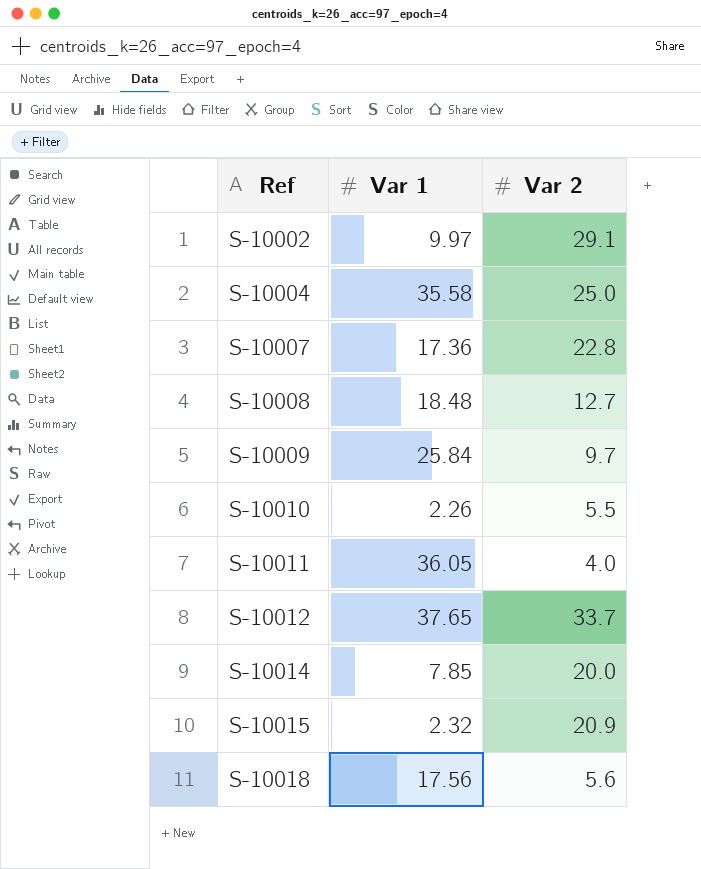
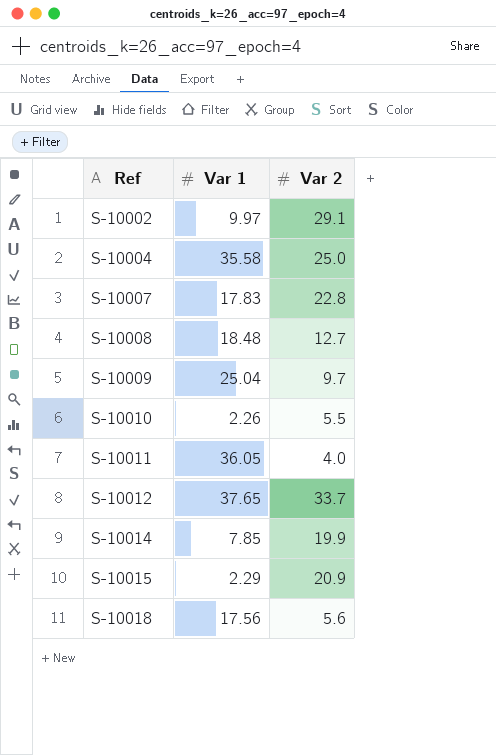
S-10007 | Var 1: 17.36 -> 17.83
S-10009 | Var 1: 25.84 -> 25.04
S-10014 | Var 2: 20.0 -> 19.9
S-10015 | Var 1: 2.32 -> 2.29

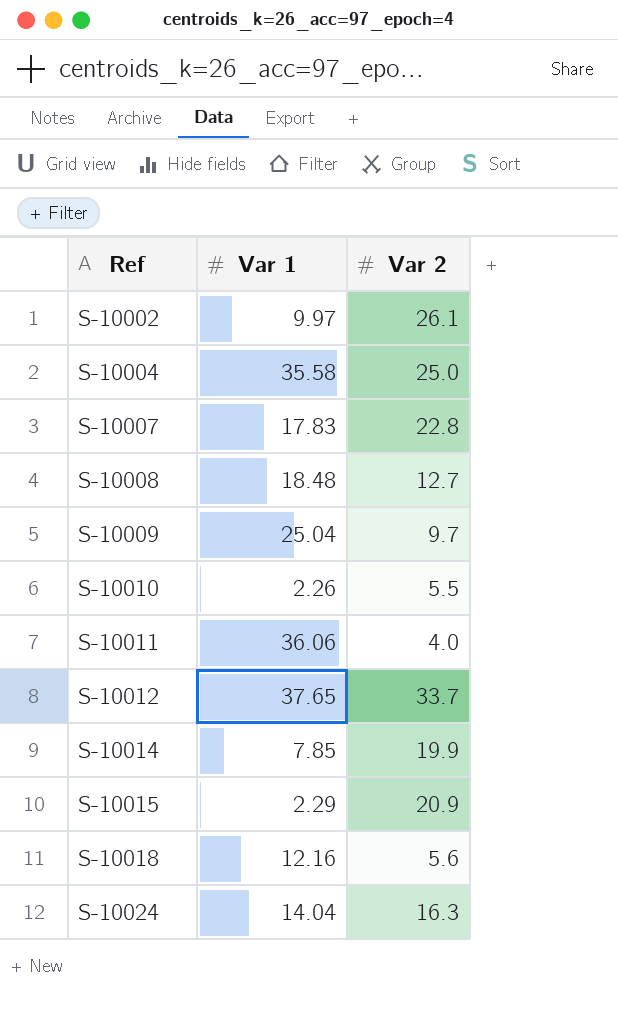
S-10002 | Var 2: 29.1 -> 26.1
S-10011 | Var 1: 36.05 -> 36.06
S-10018 | Var 1: 17.56 -> 12.16
row S-10024: none -> 14.04 | 16.3

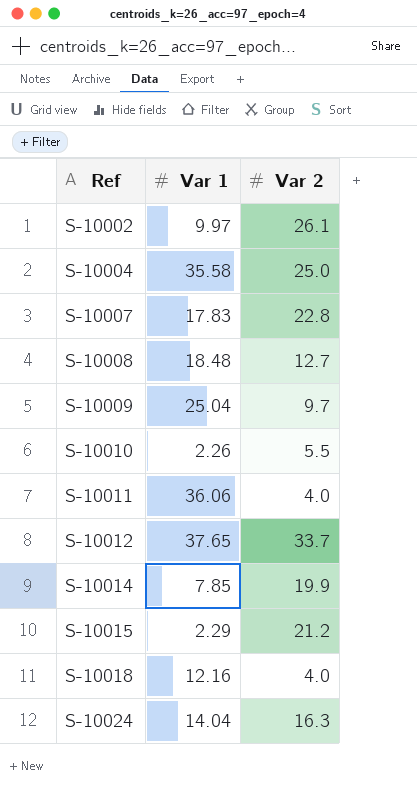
S-10015 | Var 2: 20.9 -> 21.2
S-10018 | Var 2: 5.6 -> 4.0

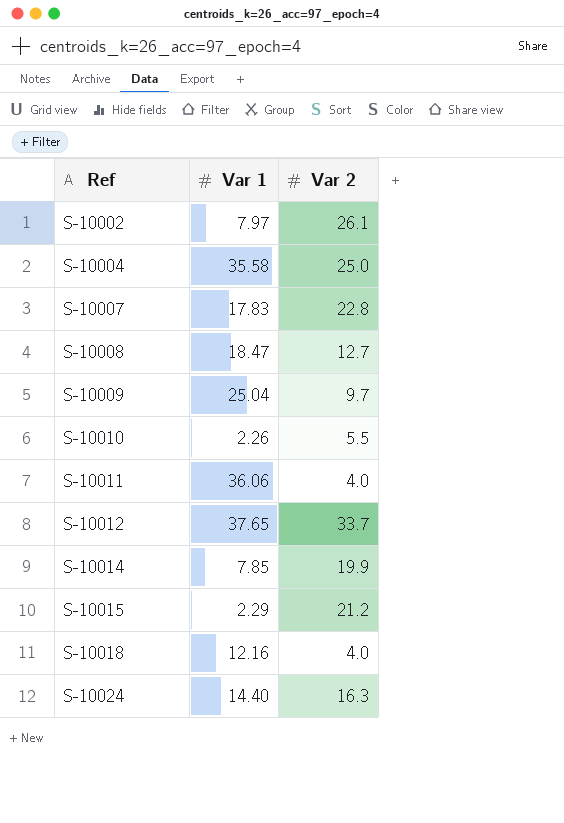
S-10002 | Var 1: 9.97 -> 7.97
S-10008 | Var 1: 18.48 -> 18.47
S-10024 | Var 1: 14.04 -> 14.40

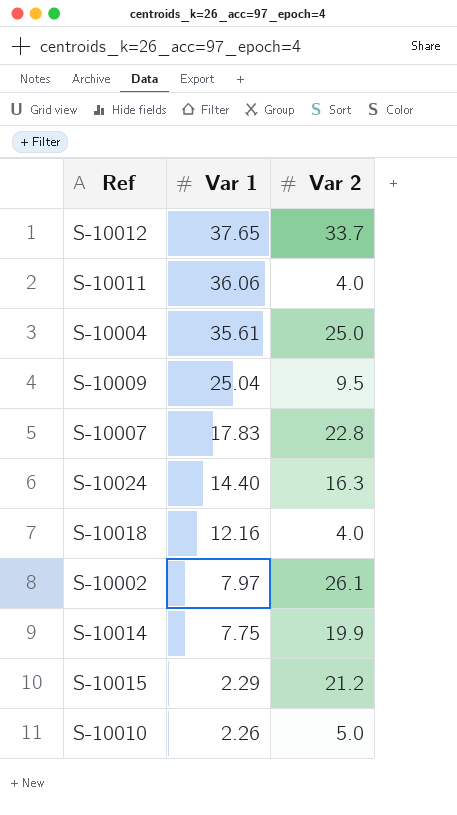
row order: Ref ascending -> Var 1 descending
row S-10008: 18.47 | 12.7 -> none
S-10004 | Var 1: 35.58 -> 35.61
S-10009 | Var 2: 9.7 -> 9.5
S-10014 | Var 1: 7.85 -> 7.75
S-10010 | Var 2: 5.5 -> 5.0

